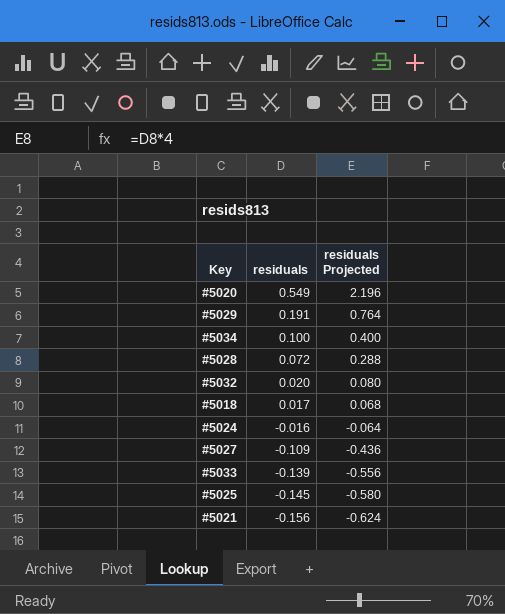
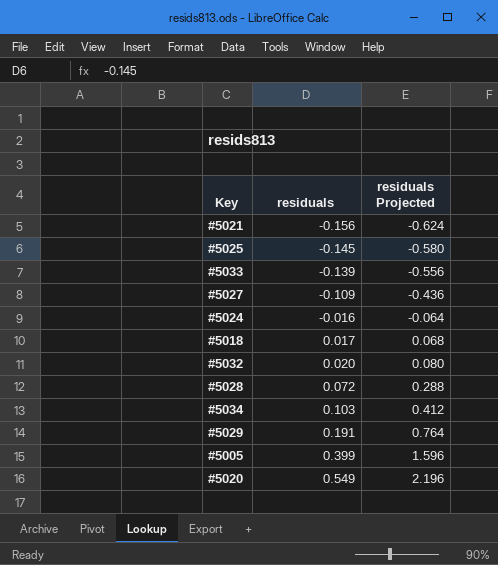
row order: residuals descending -> residuals ascending
#5034 | residuals: 0.100 -> 0.103
#5034 | residuals Projected: 0.400 -> 0.412
row #5005: none -> 0.399 | 1.596

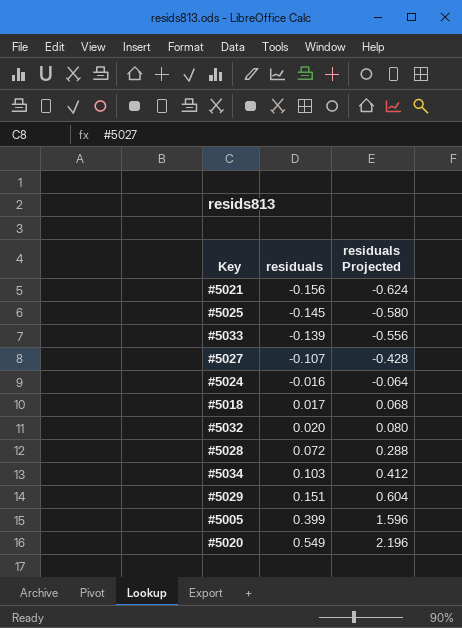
#5027 | residuals: -0.109 -> -0.107
#5027 | residuals Projected: -0.436 -> -0.428
#5029 | residuals: 0.191 -> 0.151
#5029 | residuals Projected: 0.764 -> 0.604

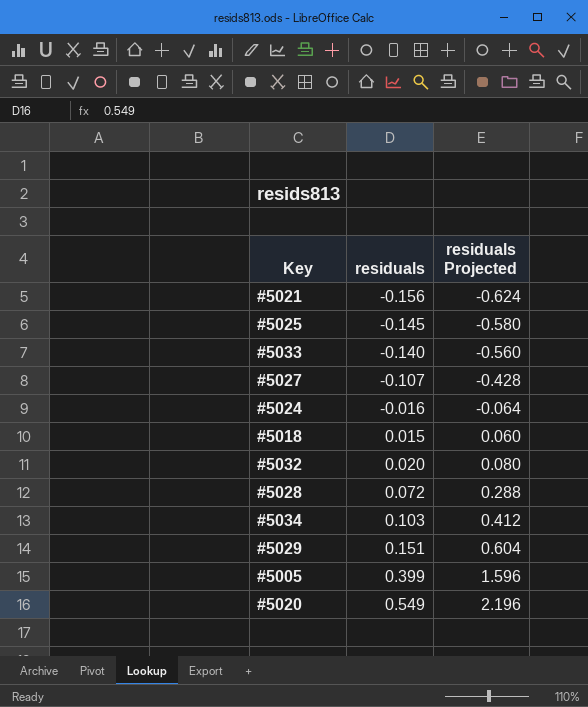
#5033 | residuals: -0.139 -> -0.140
#5033 | residuals Projected: -0.556 -> -0.560
#5018 | residuals: 0.017 -> 0.015
#5018 | residuals Projected: 0.068 -> 0.060

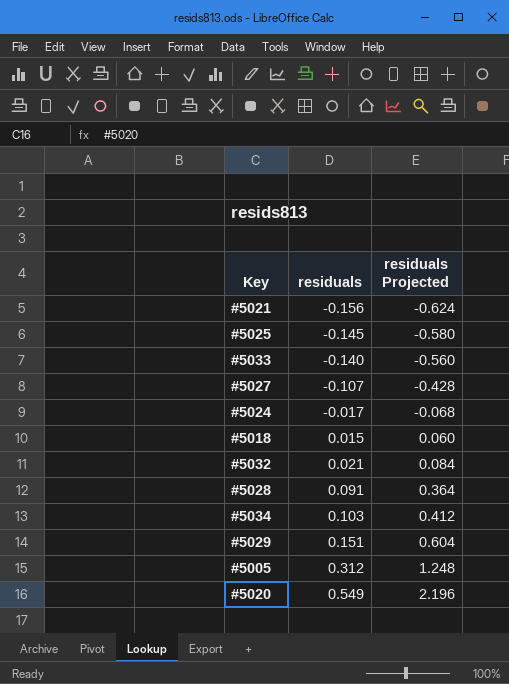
#5024 | residuals: -0.016 -> -0.017
#5024 | residuals Projected: -0.064 -> -0.068
#5032 | residuals: 0.020 -> 0.021
#5032 | residuals Projected: 0.080 -> 0.084
#5028 | residuals: 0.072 -> 0.091
#5028 | residuals Projected: 0.288 -> 0.364
#5005 | residuals: 0.399 -> 0.312
#5005 | residuals Projected: 1.596 -> 1.248

